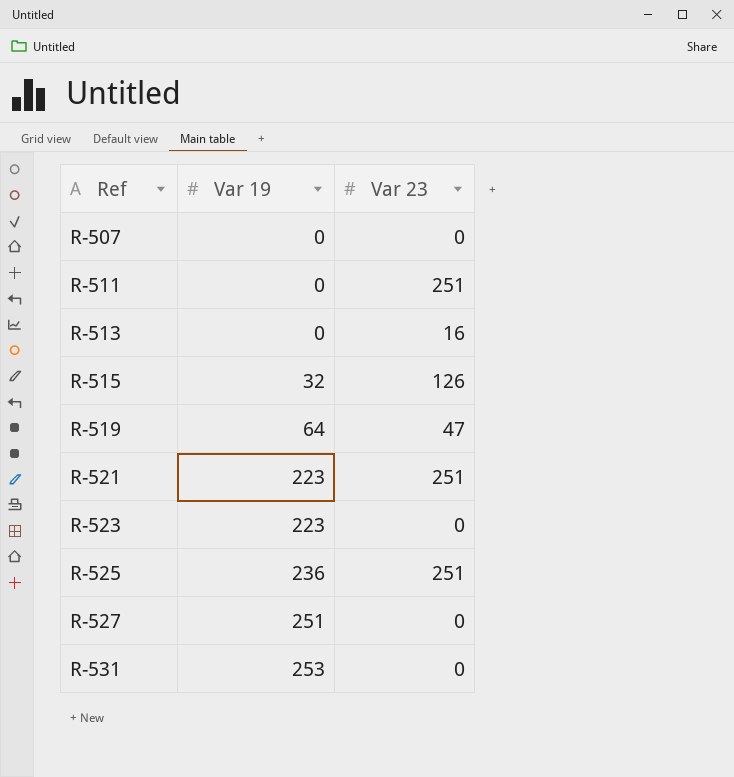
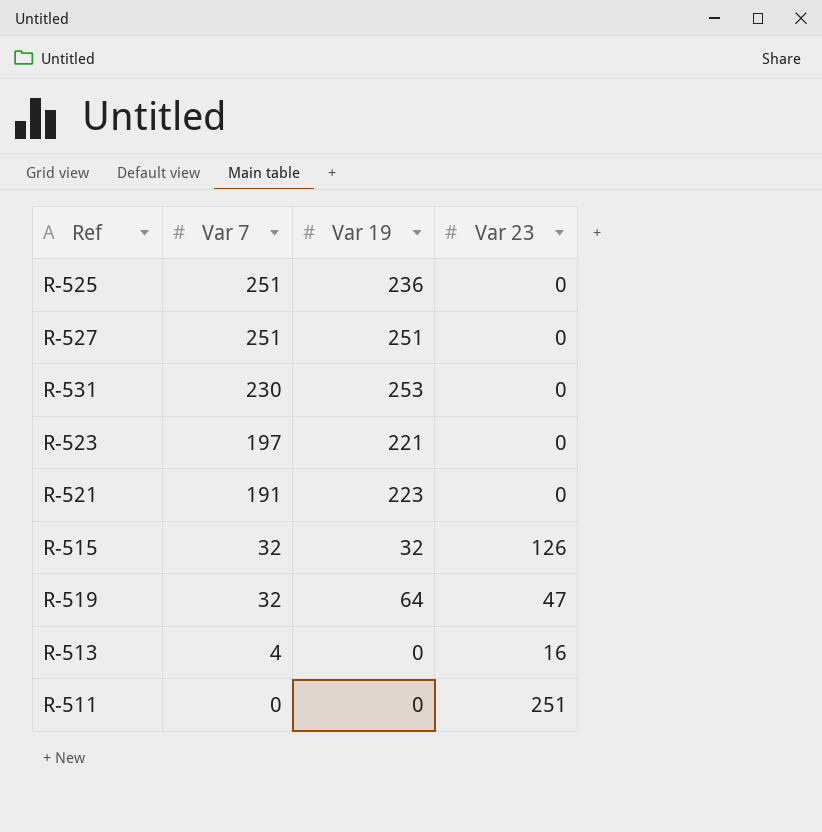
row order: Ref ascending -> Var 7 descending
column Var 7 | position: none -> 2
row R-507: 0 | 0 -> none
R-525 | Var 23: 251 -> 0
R-523 | Var 19: 223 -> 221
R-521 | Var 23: 251 -> 0

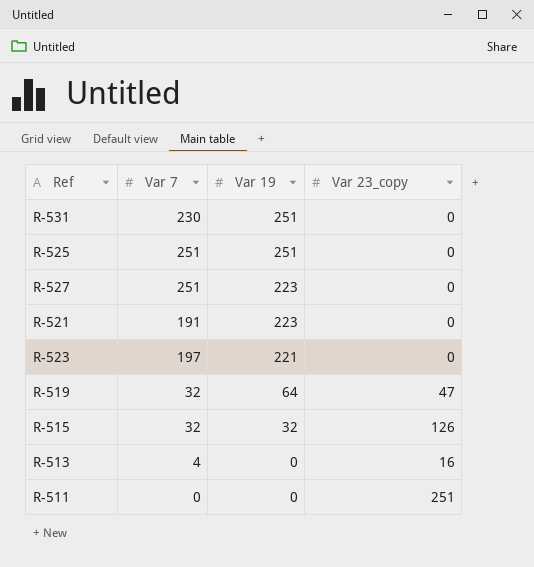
row order: Var 7 descending -> Var 19 descending
column name: Var 23 -> Var 23_copy
R-531 | Var 19: 253 -> 251
R-525 | Var 19: 236 -> 251
R-527 | Var 19: 251 -> 223

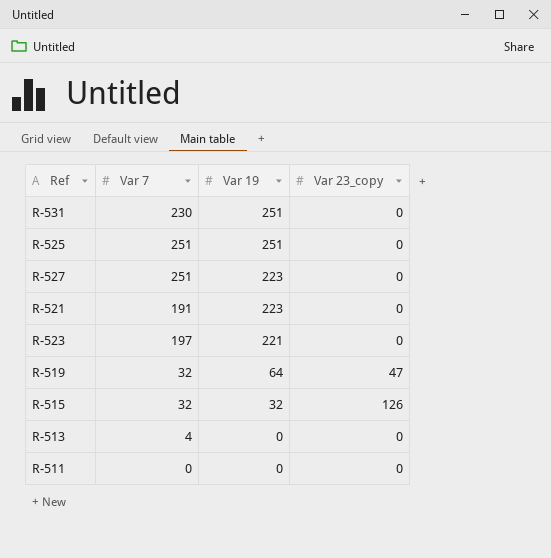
R-513 | Var 23_copy: 16 -> 0
R-511 | Var 23_copy: 251 -> 0

